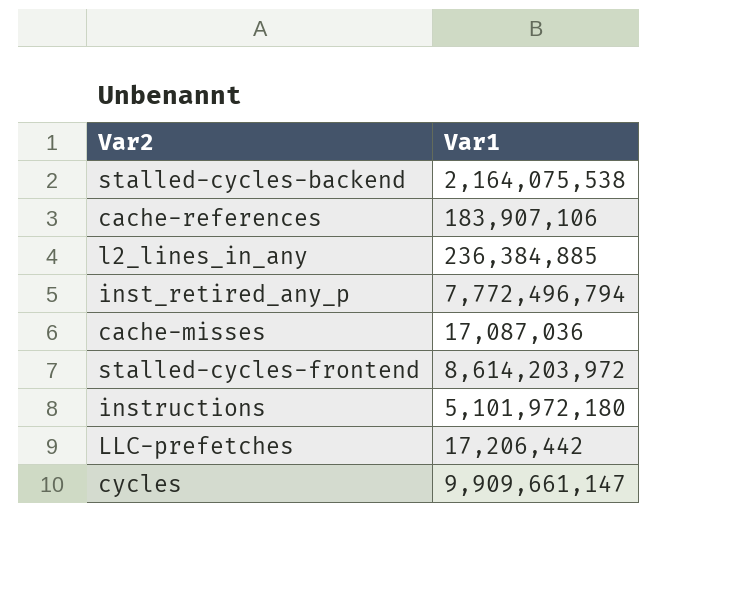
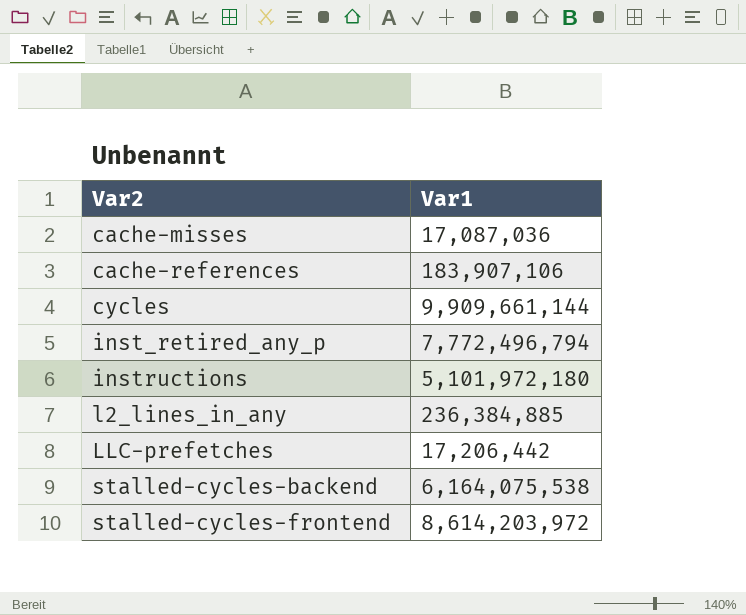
row order: none -> Var2 ascending
cycles | Var1: 9,909,661,147 -> 9,909,661,144
stalled-cycles-backend | Var1: 2,164,075,538 -> 6,164,075,538

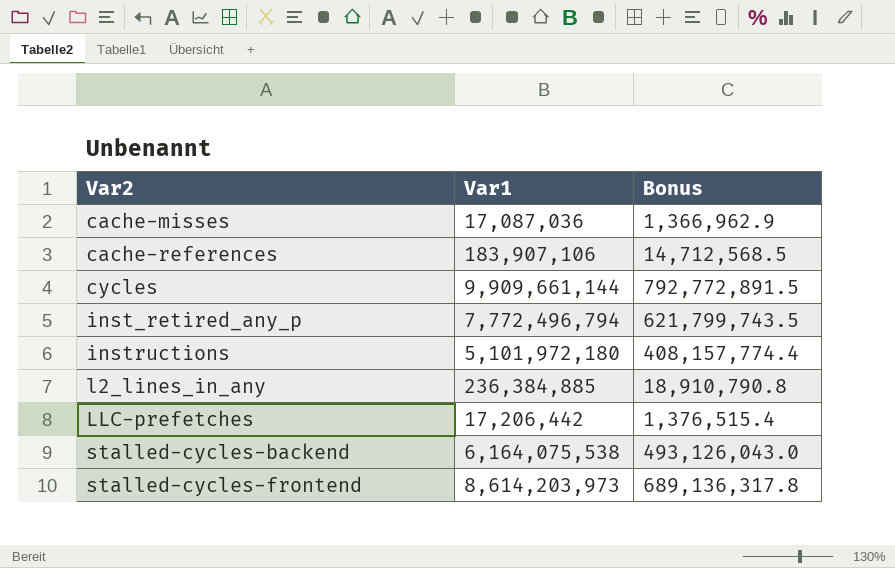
column Bonus | formula: none -> [Var1] * 0.08
stalled-cycles-frontend | Var1: 8,614,203,972 -> 8,614,203,973

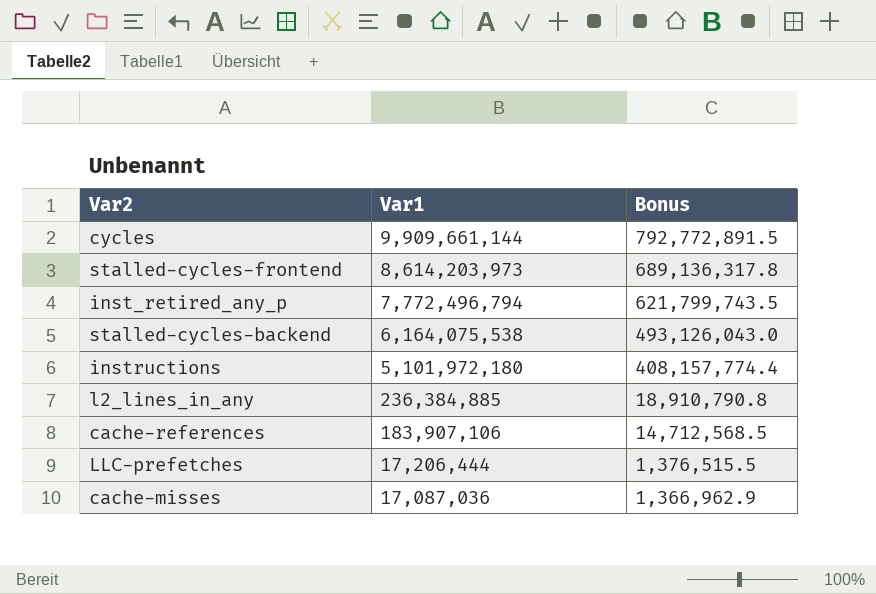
row order: Var2 ascending -> Var1 descending
LLC-prefetches | Var1: 17,206,442 -> 17,206,444
LLC-prefetches | Bonus: 1,376,515.4 -> 1,376,515.5

